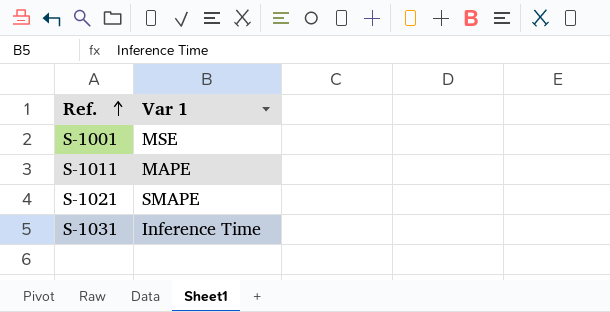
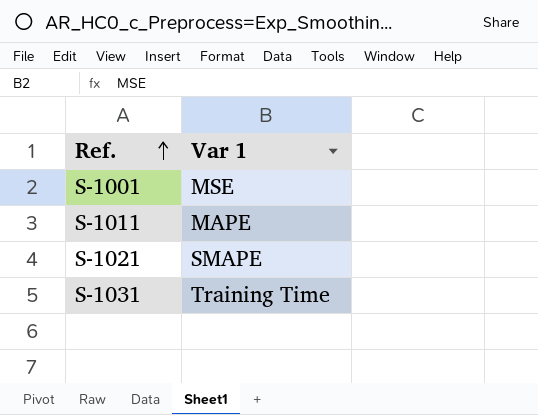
S-1031 | Var 1: Inference Time -> Training Time

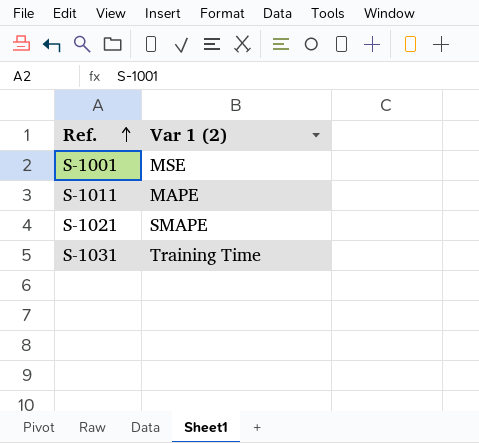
column name: Var 1 -> Var 1 (2)

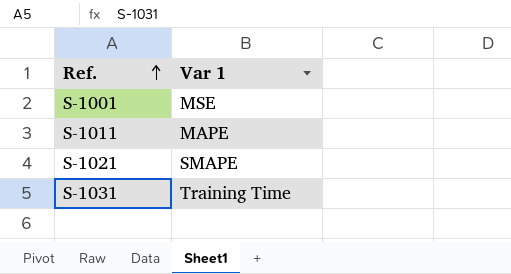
column name: Var 1 (2) -> Var 1

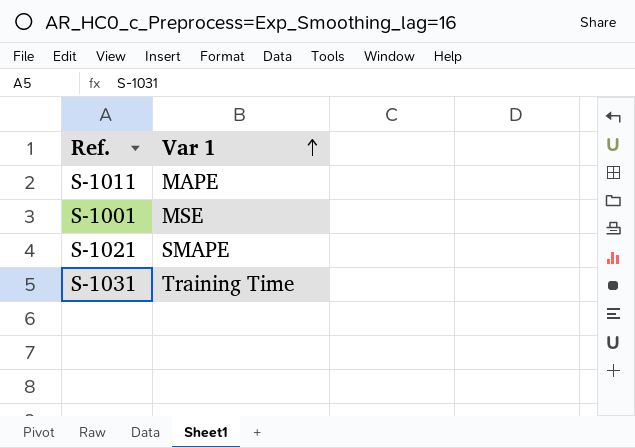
row order: Ref. ascending -> Var 1 ascending

